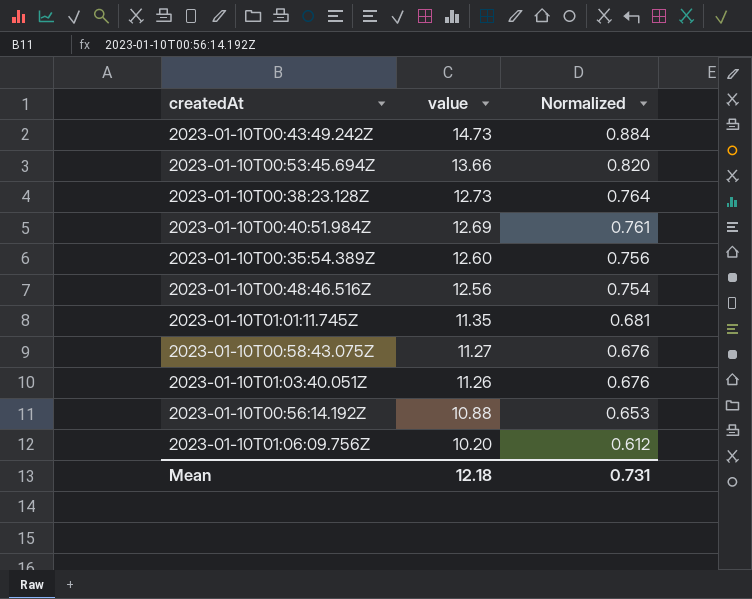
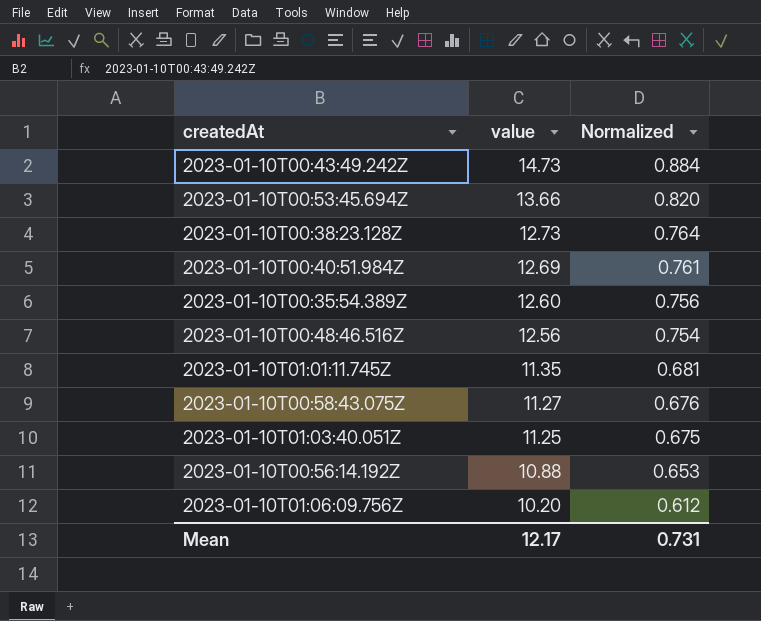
2023-01-10T01:03:40.051Z | value: 11.26 -> 11.25
2023-01-10T01:03:40.051Z | Normalized: 0.676 -> 0.675
Mean | value: 12.18 -> 12.17

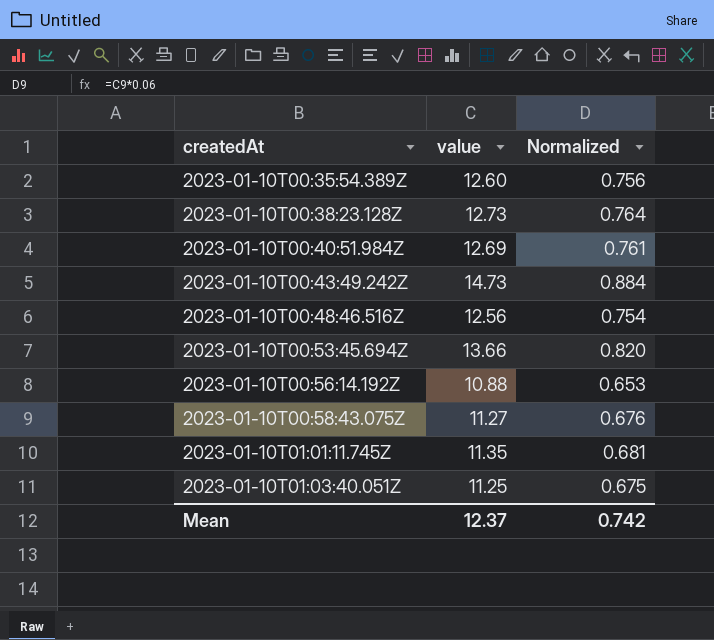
row order: value descending -> createdAt ascending
row 2023-01-10T01:06:09.756Z: 10.20 | 0.612 -> none
Mean | value: 12.17 -> 12.37
Mean | Normalized: 0.731 -> 0.742

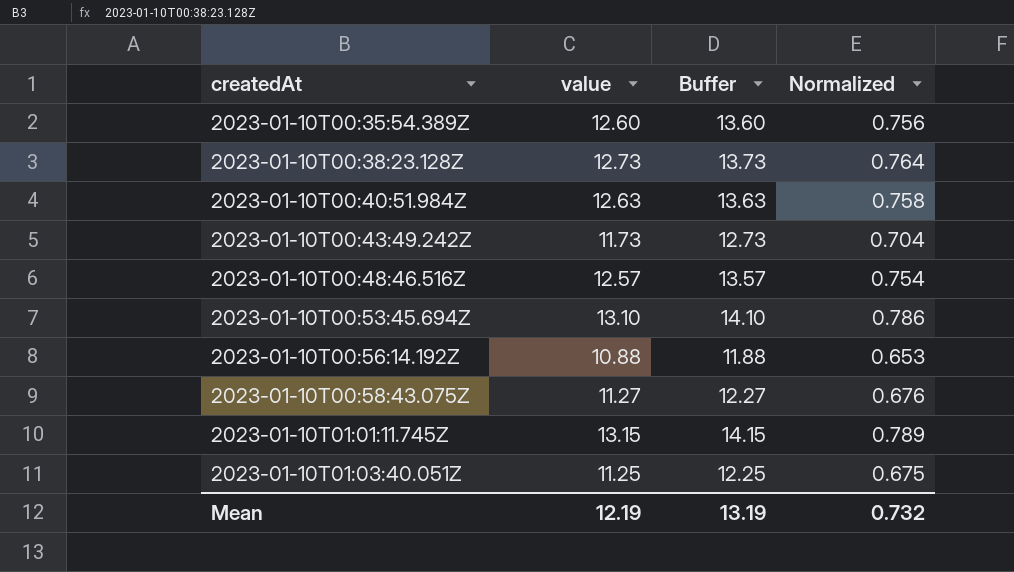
column Buffer | formula: none -> [value] + 1
2023-01-10T00:40:51.984Z | value: 12.69 -> 12.63
2023-01-10T00:40:51.984Z | Normalized: 0.761 -> 0.758
2023-01-10T00:43:49.242Z | value: 14.73 -> 11.73
2023-01-10T00:43:49.242Z | Normalized: 0.884 -> 0.704
2023-01-10T00:48:46.516Z | value: 12.56 -> 12.57
2023-01-10T00:53:45.694Z | value: 13.66 -> 13.10
2023-01-10T00:53:45.694Z | Normalized: 0.820 -> 0.786
2023-01-10T01:01:11.745Z | value: 11.35 -> 13.15
2023-01-10T01:01:11.745Z | Normalized: 0.681 -> 0.789
Mean | value: 12.37 -> 12.19
Mean | Normalized: 0.742 -> 0.732

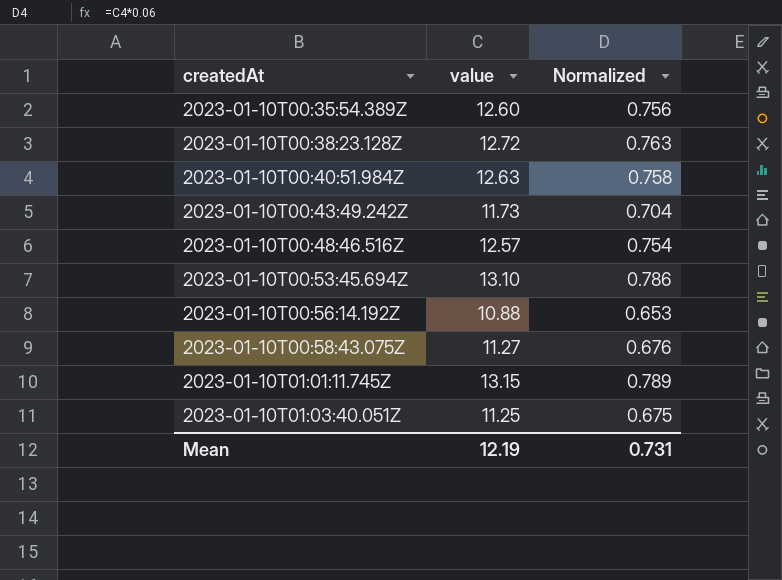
column Buffer | formula: [value] + 1 -> none
2023-01-10T00:38:23.128Z | value: 12.73 -> 12.72
2023-01-10T00:38:23.128Z | Normalized: 0.764 -> 0.763
Mean | Normalized: 0.732 -> 0.731

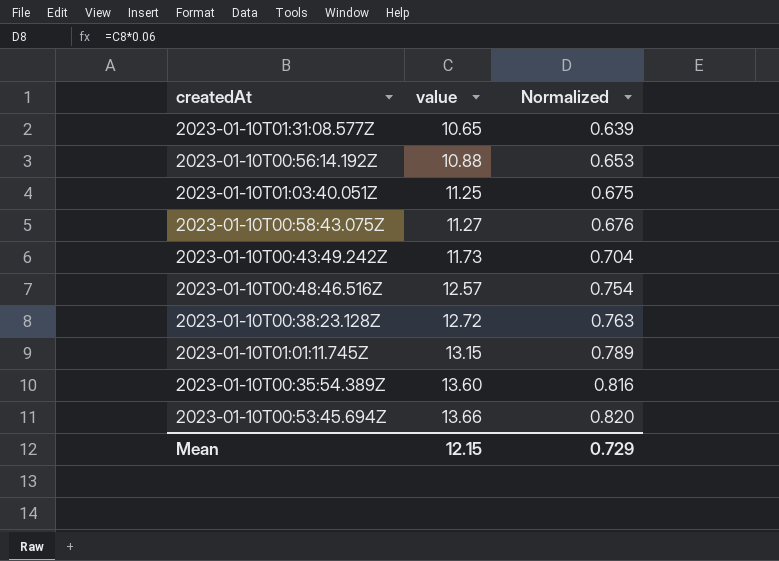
row order: createdAt ascending -> value ascending
row 2023-01-10T00:40:51.984Z: 12.63 | 0.758 -> none
row 2023-01-10T01:31:08.577Z: none -> 10.65 | 0.639
2023-01-10T00:35:54.389Z | value: 12.60 -> 13.60
2023-01-10T00:35:54.389Z | Normalized: 0.756 -> 0.816
2023-01-10T00:53:45.694Z | value: 13.10 -> 13.66
2023-01-10T00:53:45.694Z | Normalized: 0.786 -> 0.820
Mean | value: 12.19 -> 12.15
Mean | Normalized: 0.731 -> 0.729

